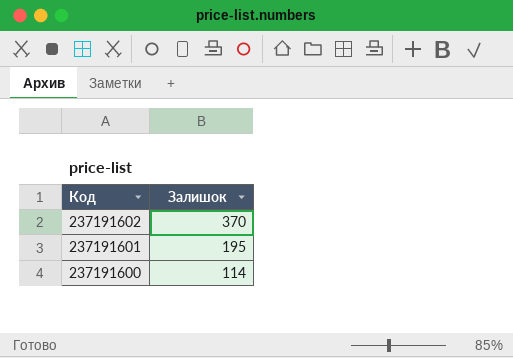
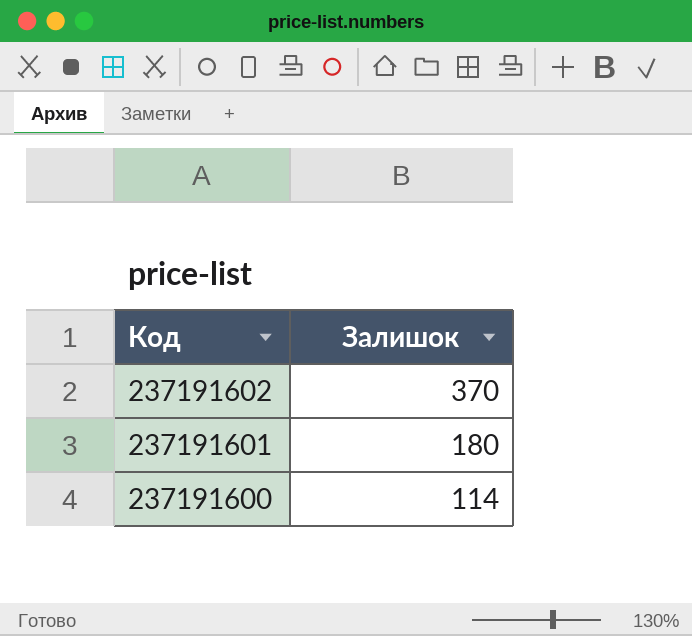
237191601 | Залишок: 195 -> 180

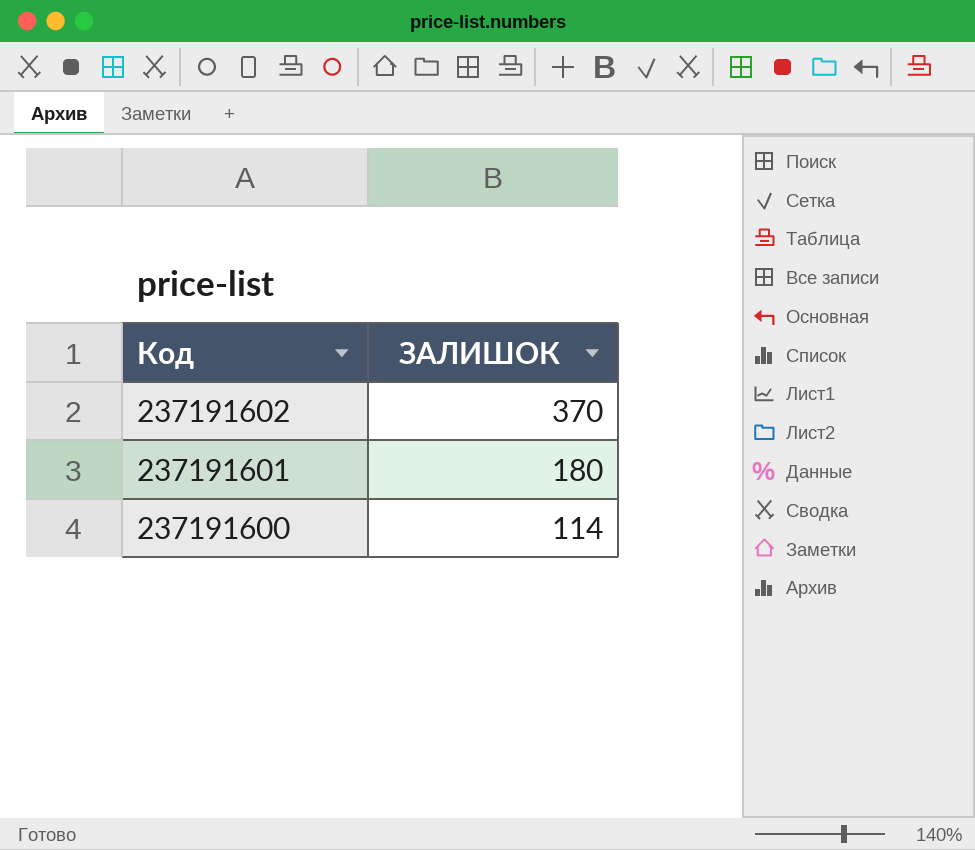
column name: Залишок -> ЗАЛИШОК

